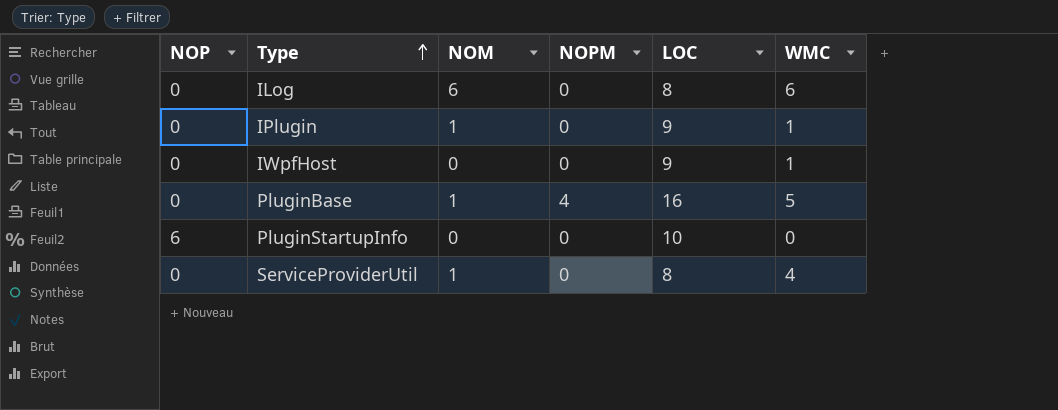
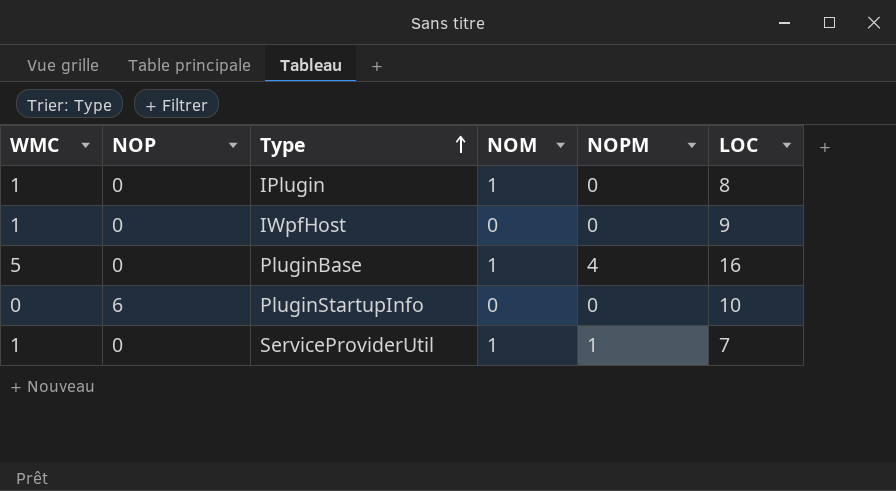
column WMC | position: 6 -> 1
row ILog: 0 | 6 | 0 | 8 | 6 -> none
IPlugin | LOC: 9 -> 8
ServiceProviderUtil | WMC: 4 -> 1
ServiceProviderUtil | NOPM: 0 -> 1
ServiceProviderUtil | LOC: 8 -> 7

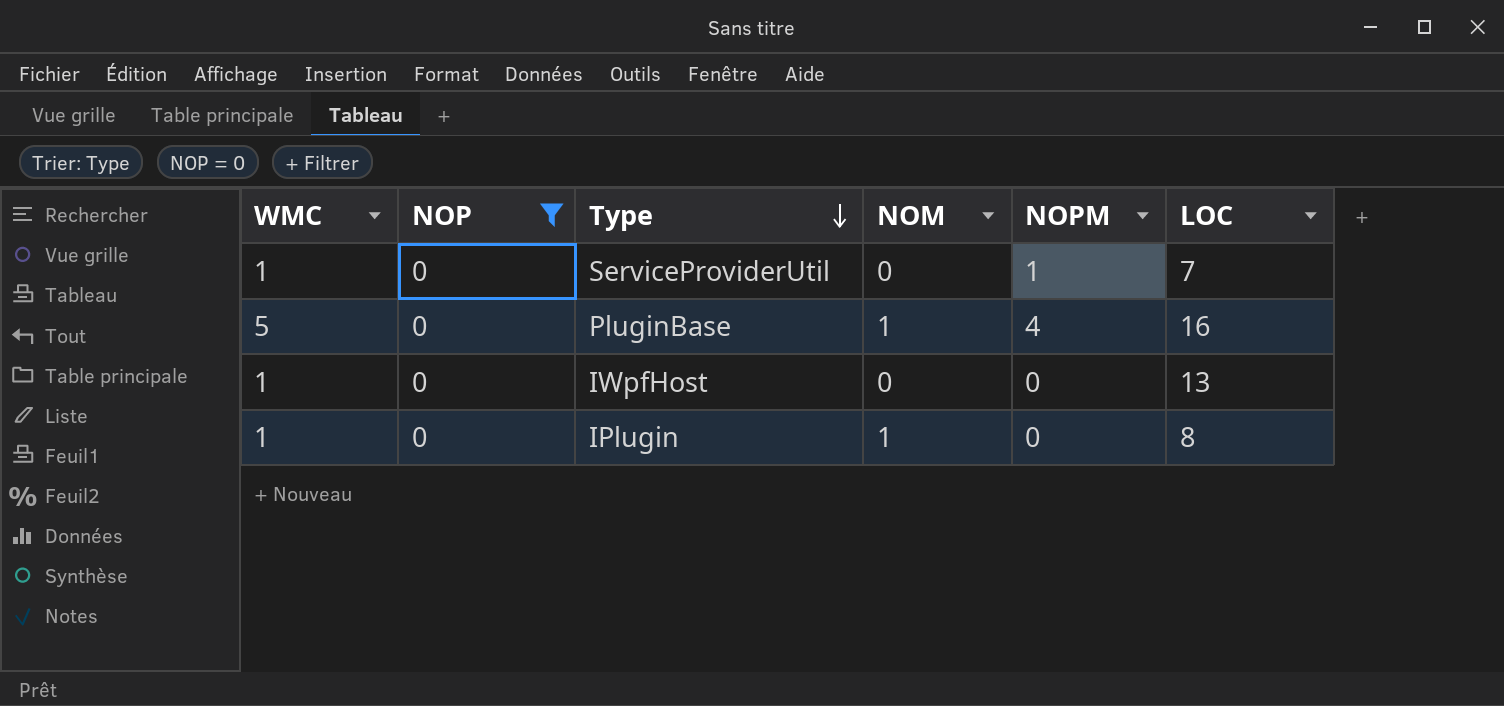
filter: none -> NOP = 0
row order: Type ascending -> Type descending
ServiceProviderUtil | NOM: 1 -> 0
IWpfHost | LOC: 9 -> 13

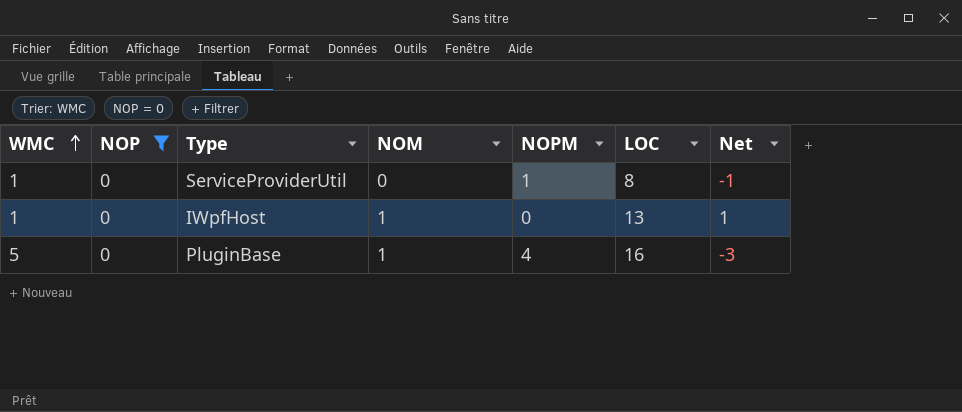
row order: Type descending -> WMC ascending
column Net | formula: none -> [NOM] - [NOPM]
row IPlugin: 1 | 0 | 1 | 0 | 8 -> none
ServiceProviderUtil | LOC: 7 -> 8
IWpfHost | NOM: 0 -> 1

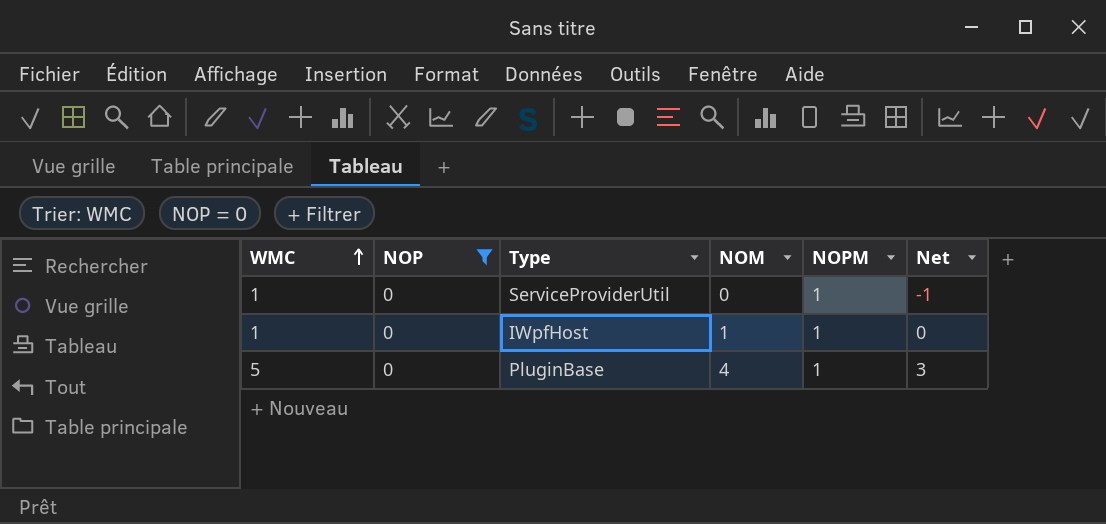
column LOC | position: 6 -> none
IWpfHost | NOPM: 0 -> 1
IWpfHost | Net: 1 -> 0
PluginBase | NOM: 1 -> 4
PluginBase | NOPM: 4 -> 1
PluginBase | Net: -3 -> 3

